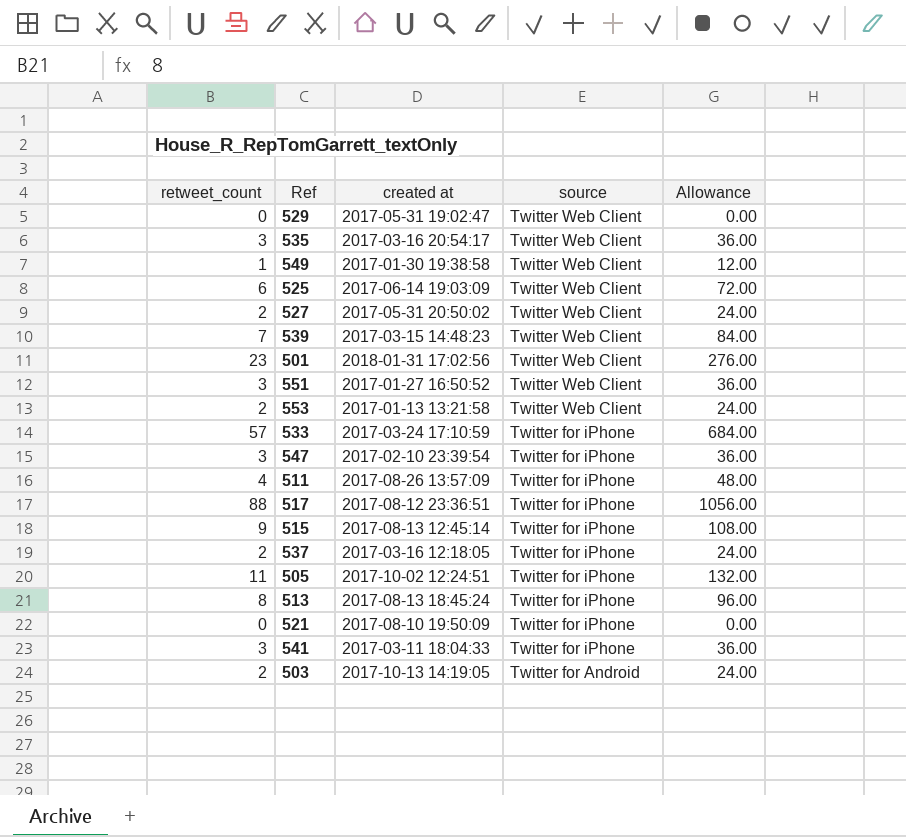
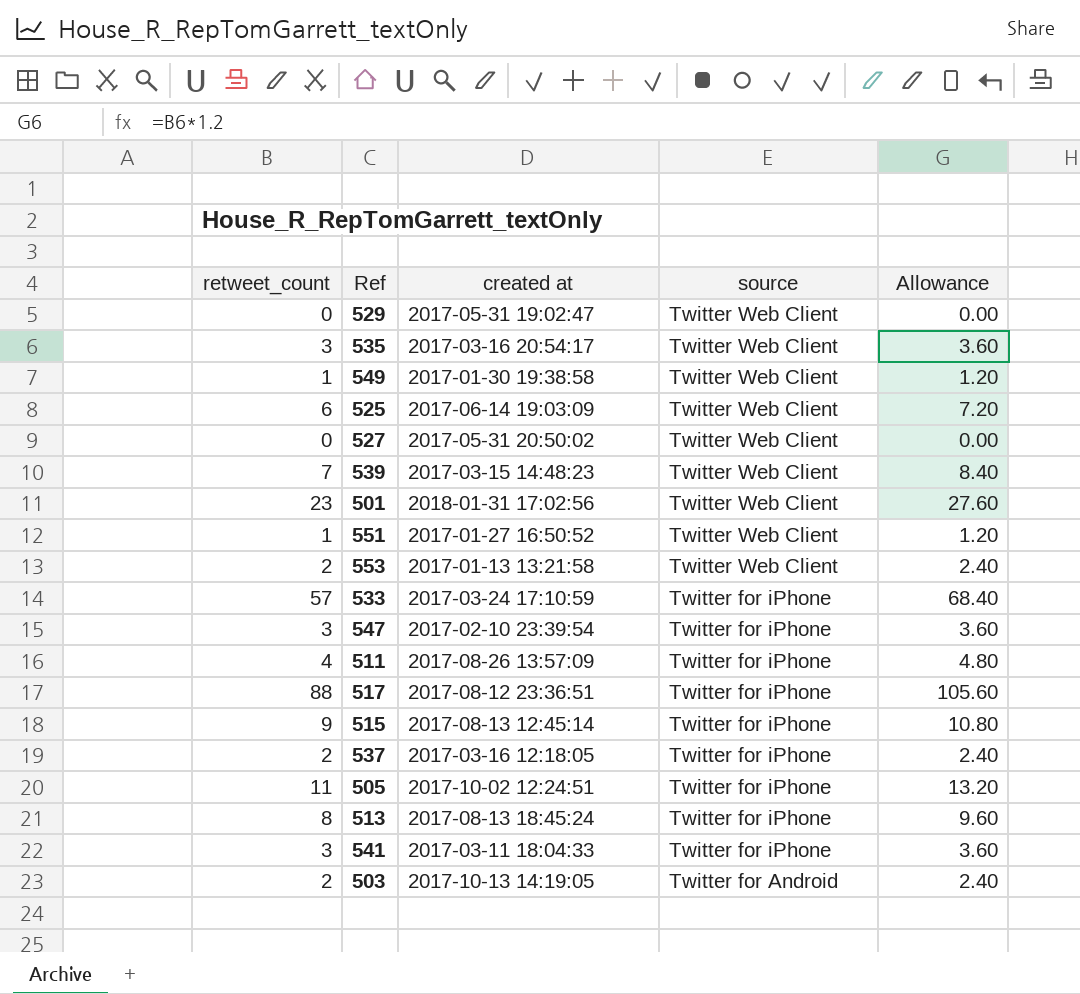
column Allowance | formula: [retweet_count] * 12 -> [retweet_count] * 1.2
row 521: 0 | 2017-08-10 19:50:09 | Twitter for iPhone | 0.00 -> none
527 | retweet_count: 2 -> 0
551 | retweet_count: 3 -> 1

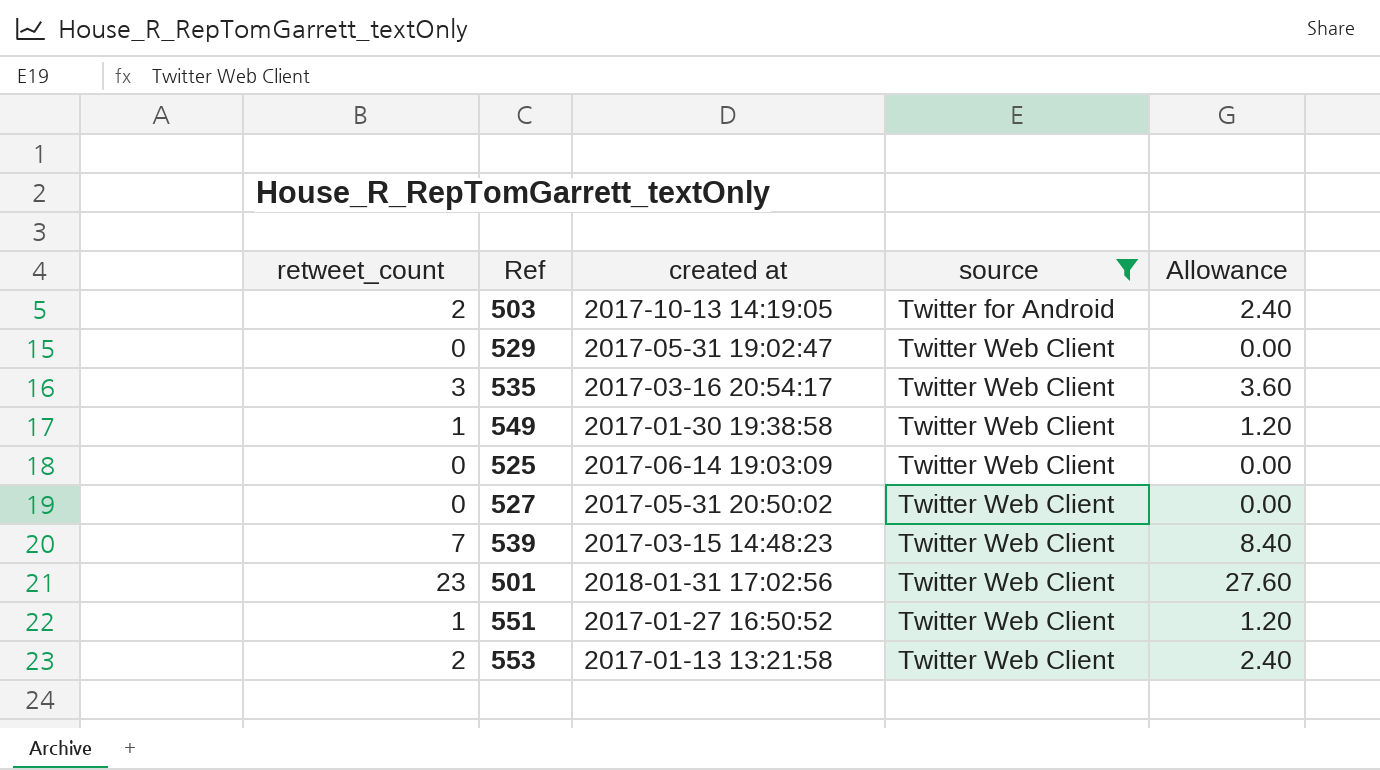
filter: none -> source != Twitter for iPhone
row order: source descending -> source ascending
525 | retweet_count: 6 -> 0
525 | Allowance: 7.20 -> 0.00

